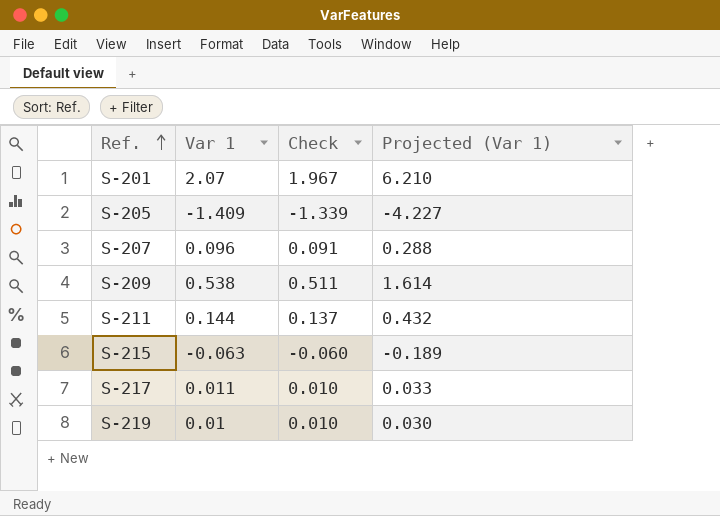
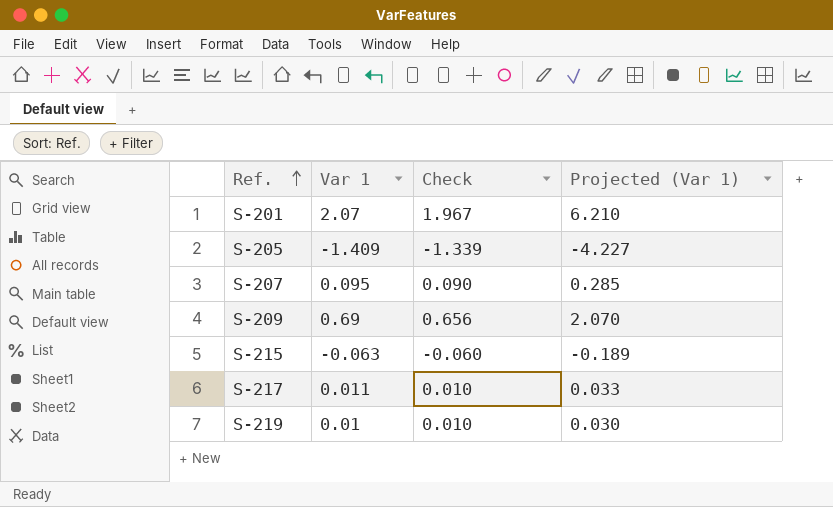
row S-211: 0.144 | 0.137 | 0.432 -> none
S-207 | Var 1: 0.096 -> 0.095
S-207 | Check: 0.091 -> 0.090
S-207 | Projected (Var 1): 0.288 -> 0.285
S-209 | Var 1: 0.538 -> 0.69
S-209 | Check: 0.511 -> 0.656
S-209 | Projected (Var 1): 1.614 -> 2.070

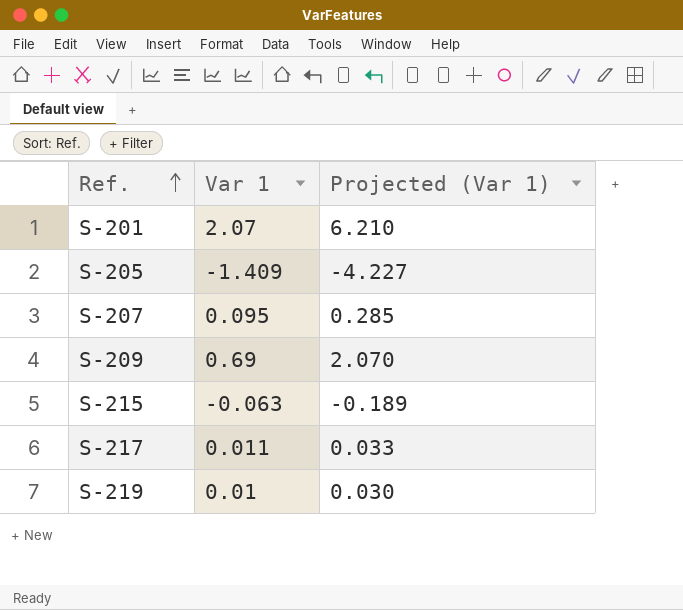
column Check | formula: [Var 1] * 0.95 -> none

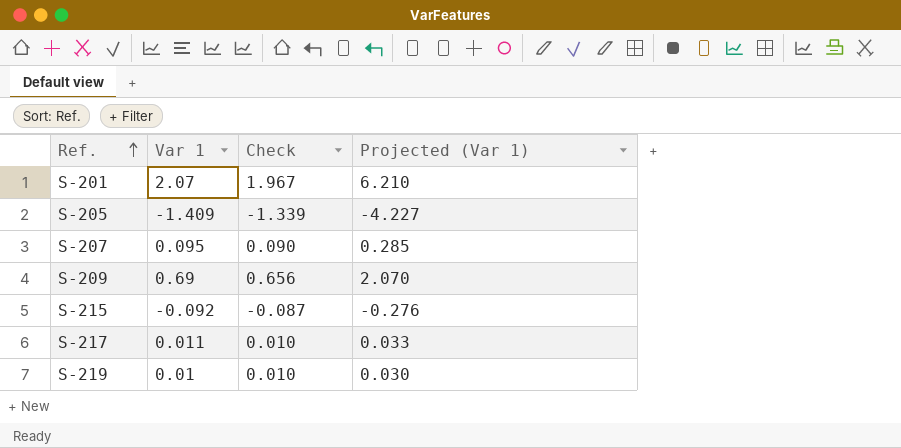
column Check | formula: none -> [Var 1] * 0.95
S-215 | Var 1: -0.063 -> -0.092
S-215 | Projected (Var 1): -0.189 -> -0.276

